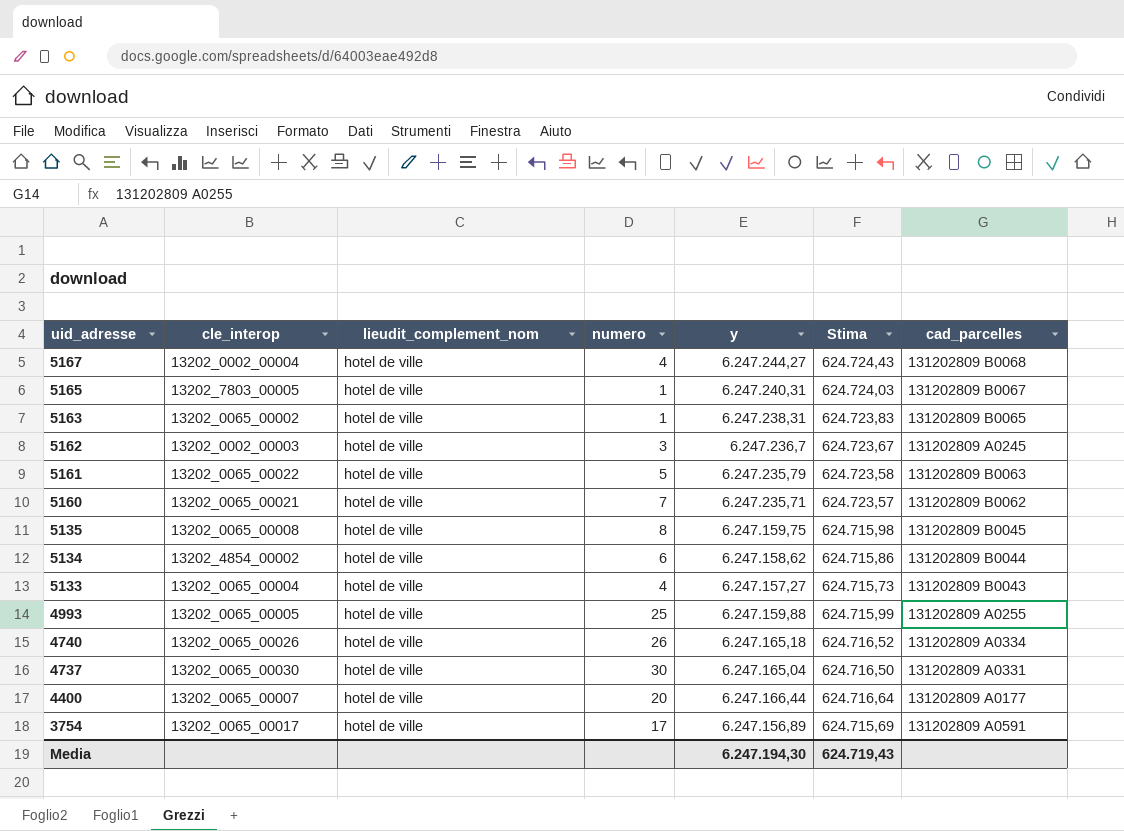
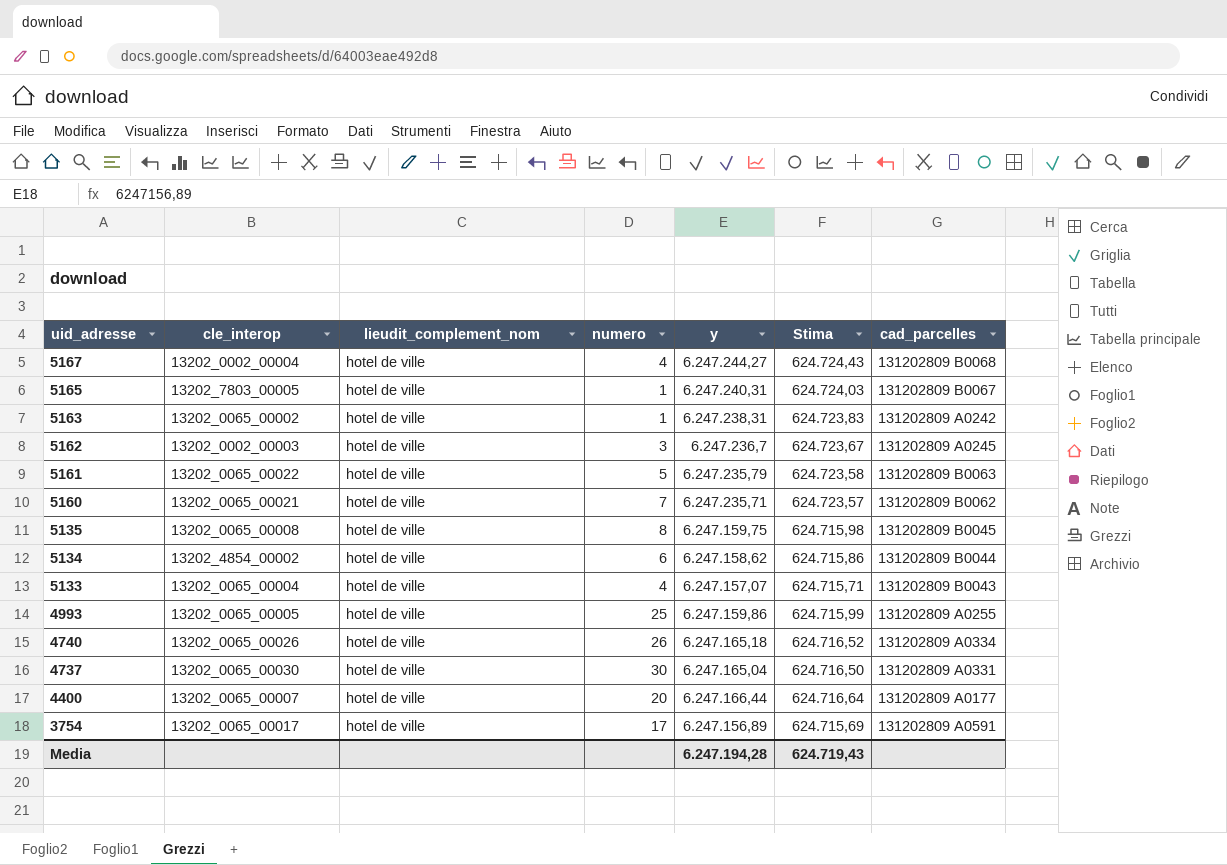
5163 | cad_parcelles: 131202809 B0065 -> 131202809 A0242
5133 | y: 6.247.157,27 -> 6.247.157,07
5133 | Stima: 624.715,73 -> 624.715,71
4993 | y: 6.247.159,88 -> 6.247.159,86
Media | y: 6.247.194,30 -> 6.247.194,28

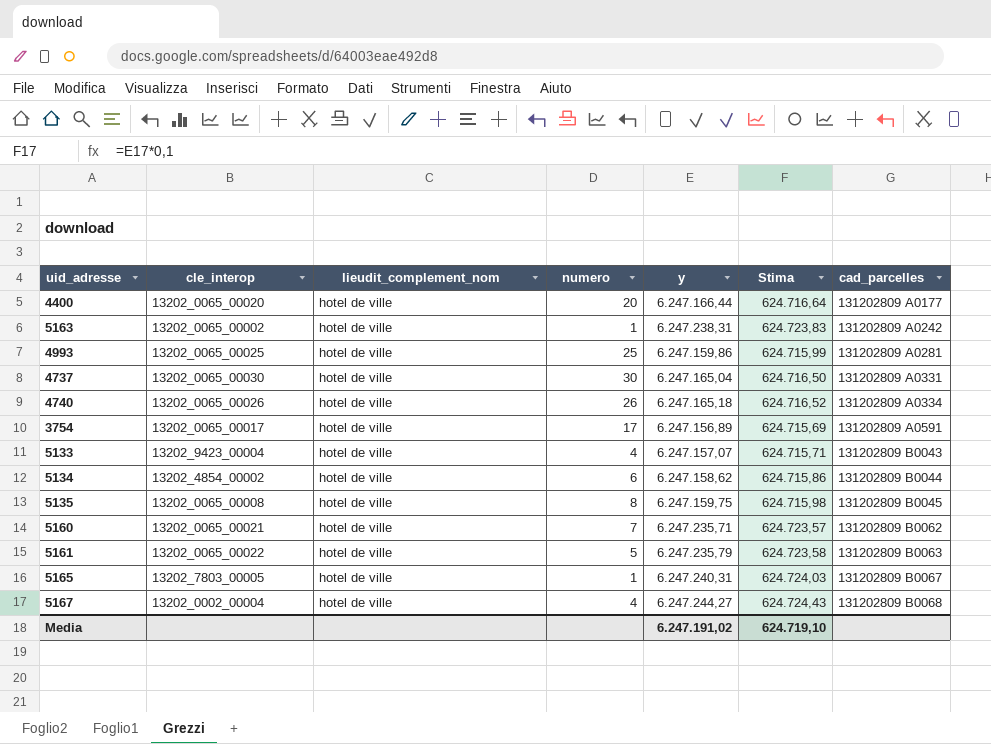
row order: uid_adresse descending -> cad_parcelles ascending
row 5162: 13202_0002_00003 | hotel de ville | 3 | 6.247.236,7 | 624.723,67 | 131202809 A0245 -> none
4400 | cle_interop: 13202_0065_00007 -> 13202_0065_00020
4993 | cle_interop: 13202_0065_00005 -> 13202_0065_00025
4993 | cad_parcelles: 131202809 A0255 -> 131202809 A0281
5133 | cle_interop: 13202_0065_00004 -> 13202_9423_00004
Media | y: 6.247.194,28 -> 6.247.191,02
Media | Stima: 624.719,43 -> 624.719,10

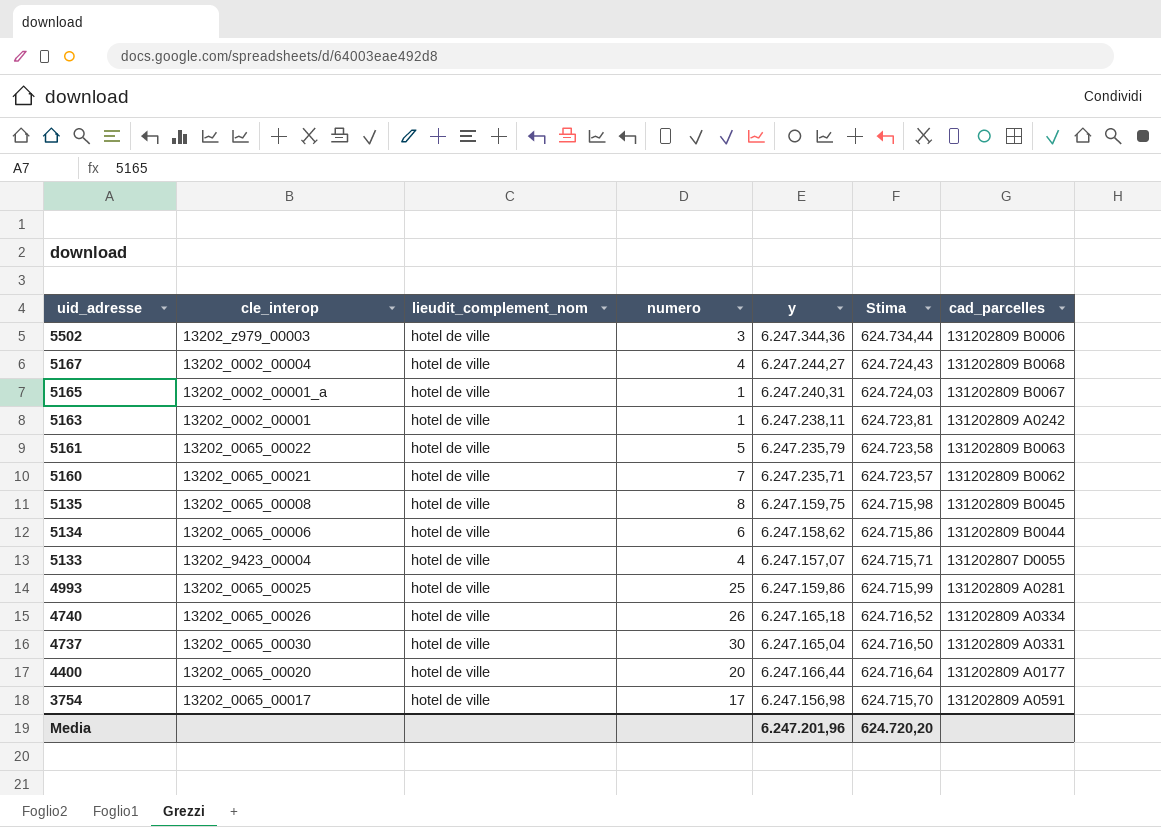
row order: cad_parcelles ascending -> uid_adresse descending
row 5502: none -> 13202_z979_00003 | hotel de ville | 3 | 6.247.344,36 | 624.734,44 | 131202809 B0006
5165 | cle_interop: 13202_7803_00005 -> 13202_0002_00001_a
5163 | cle_interop: 13202_0065_00002 -> 13202_0002_00001
5163 | y: 6.247.238,31 -> 6.247.238,11
5163 | Stima: 624.723,83 -> 624.723,81
5134 | cle_interop: 13202_4854_00002 -> 13202_0065_00006
5133 | cad_parcelles: 131202809 B0043 -> 131202807 D0055
3754 | y: 6.247.156,89 -> 6.247.156,98
3754 | Stima: 624.715,69 -> 624.715,70
Media | y: 6.247.191,02 -> 6.247.201,96
Media | Stima: 624.719,10 -> 624.720,20

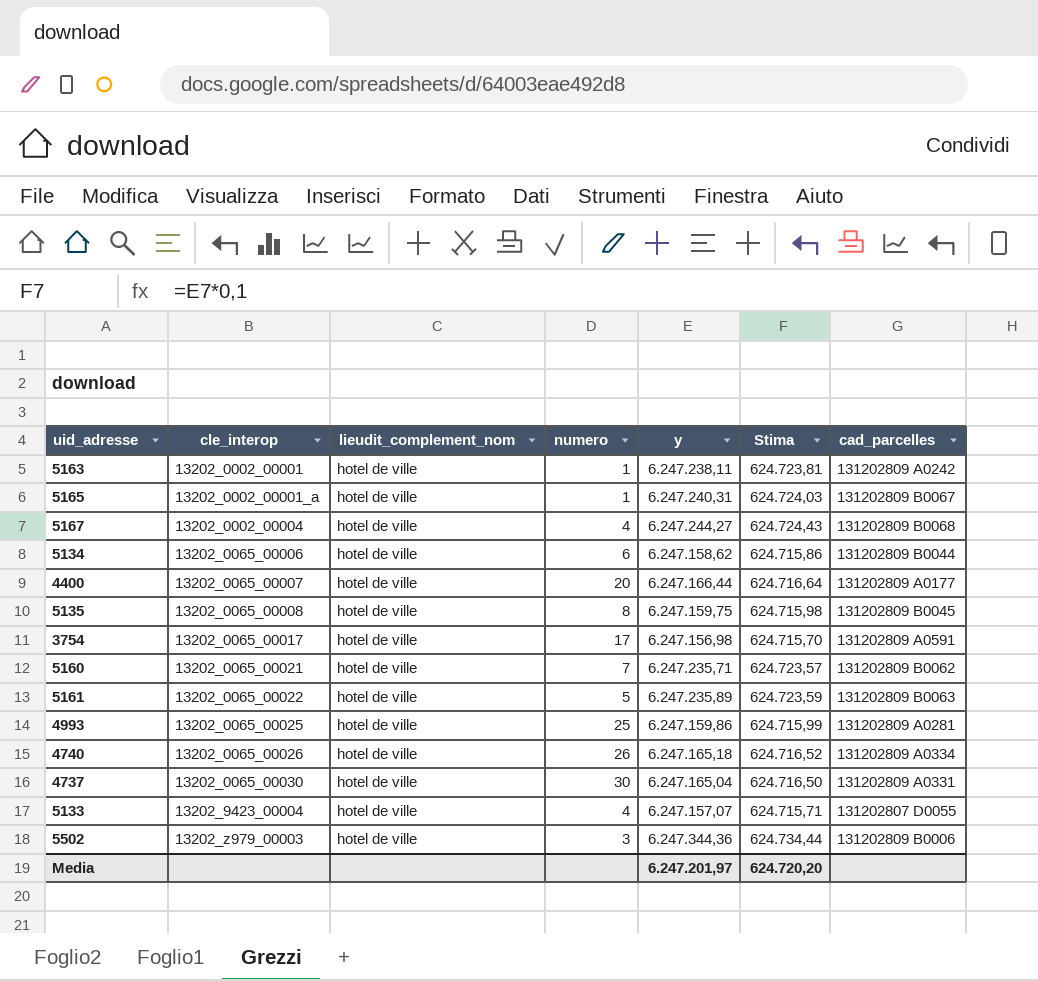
row order: uid_adresse descending -> cle_interop ascending
4400 | cle_interop: 13202_0065_00020 -> 13202_0065_00007
5161 | y: 6.247.235,79 -> 6.247.235,89
5161 | Stima: 624.723,58 -> 624.723,59
Media | y: 6.247.201,96 -> 6.247.201,97

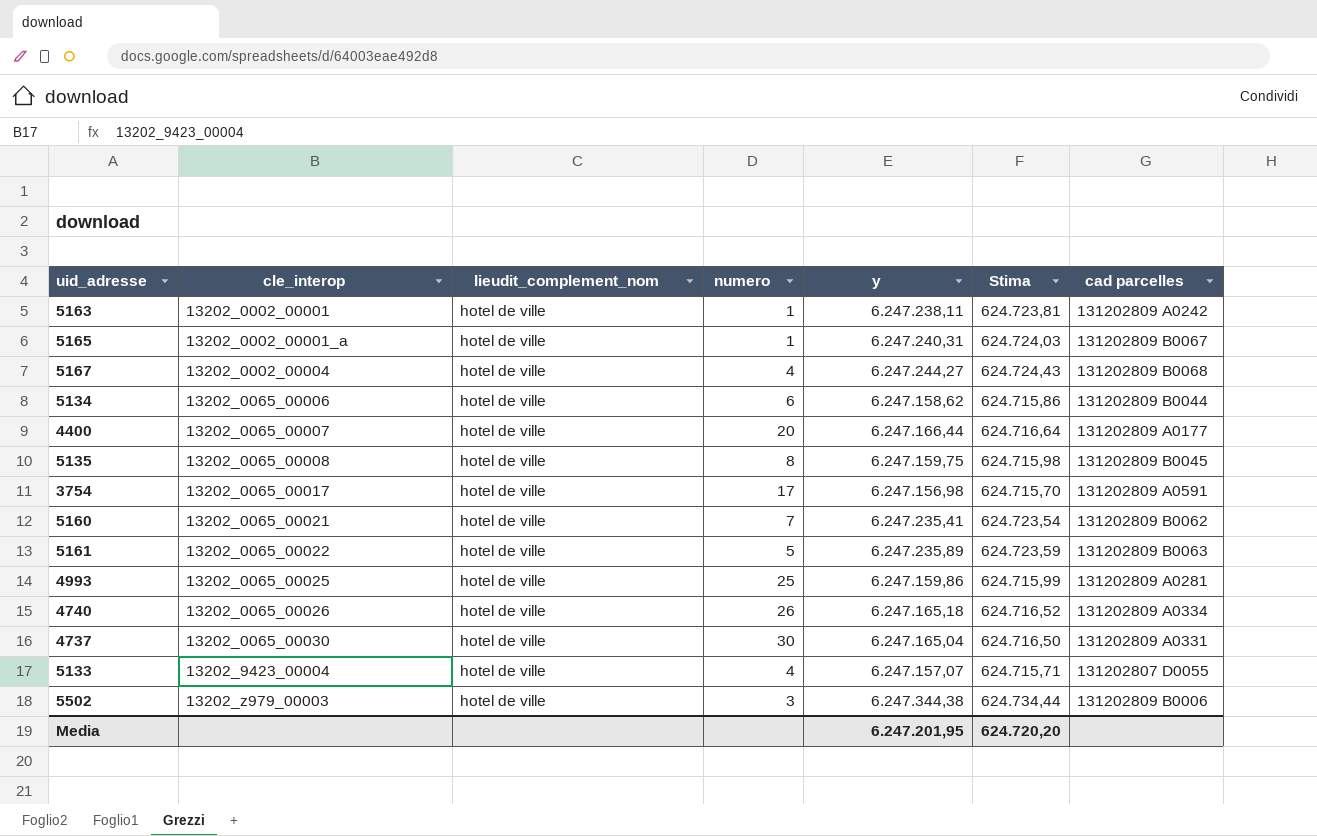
column name: cad_parcelles -> cad parcelles
5160 | y: 6.247.235,71 -> 6.247.235,41
5160 | Stima: 624.723,57 -> 624.723,54
5502 | y: 6.247.344,36 -> 6.247.344,38
Media | y: 6.247.201,97 -> 6.247.201,95

